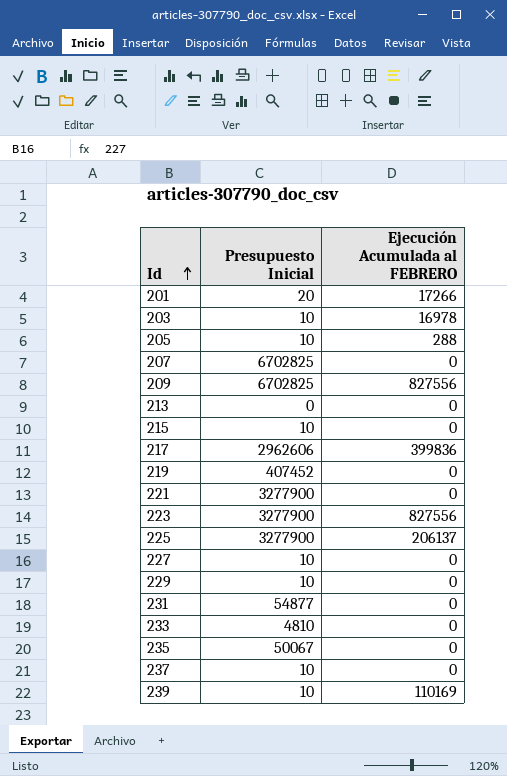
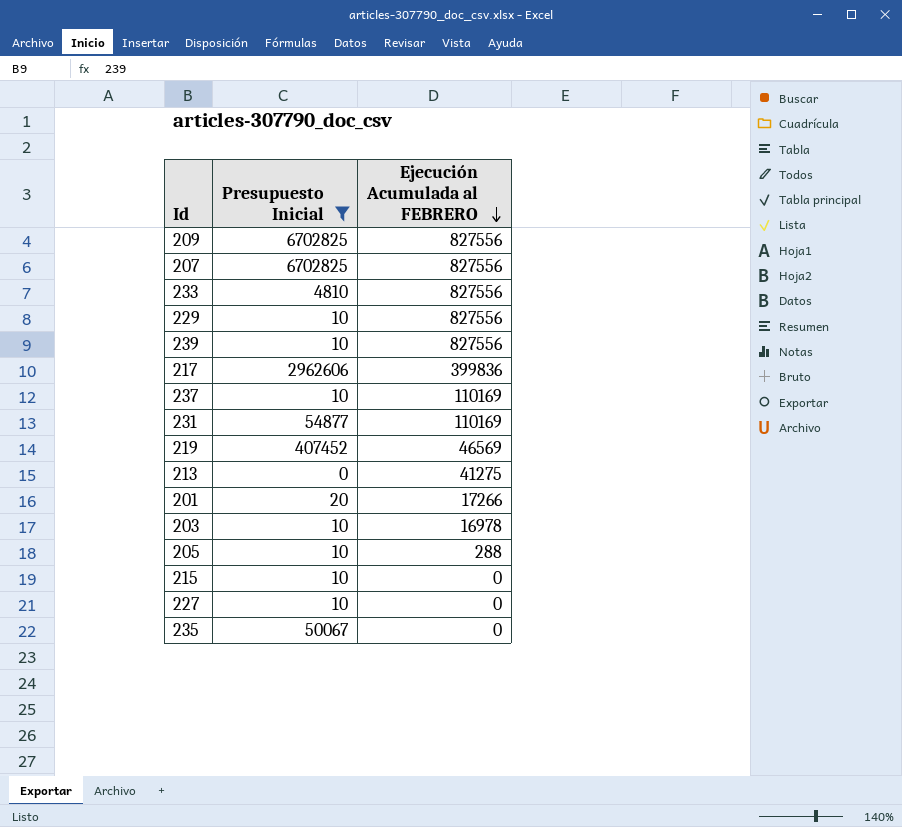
filter: none -> Presupuesto Inicial != 3277900
row order: Id ascending -> Ejecución Acumulada al FEBRERO descending
207 | Ejecución Acumulada al FEBRERO: 0 -> 827556
233 | Ejecución Acumulada al FEBRERO: 0 -> 827556
229 | Ejecución Acumulada al FEBRERO: 0 -> 827556
239 | Ejecución Acumulada al FEBRERO: 110169 -> 827556
237 | Ejecución Acumulada al FEBRERO: 0 -> 110169
231 | Ejecución Acumulada al FEBRERO: 0 -> 110169
219 | Ejecución Acumulada al FEBRERO: 0 -> 46569
213 | Ejecución Acumulada al FEBRERO: 0 -> 41275

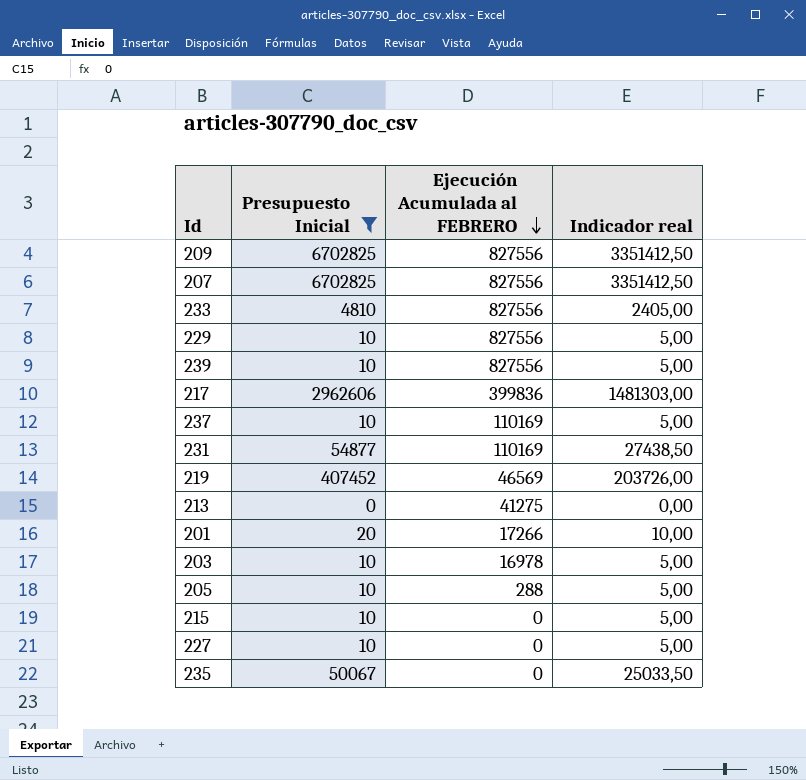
column Indicador real | formula: none -> [Presupuesto Inicial] * 0,5

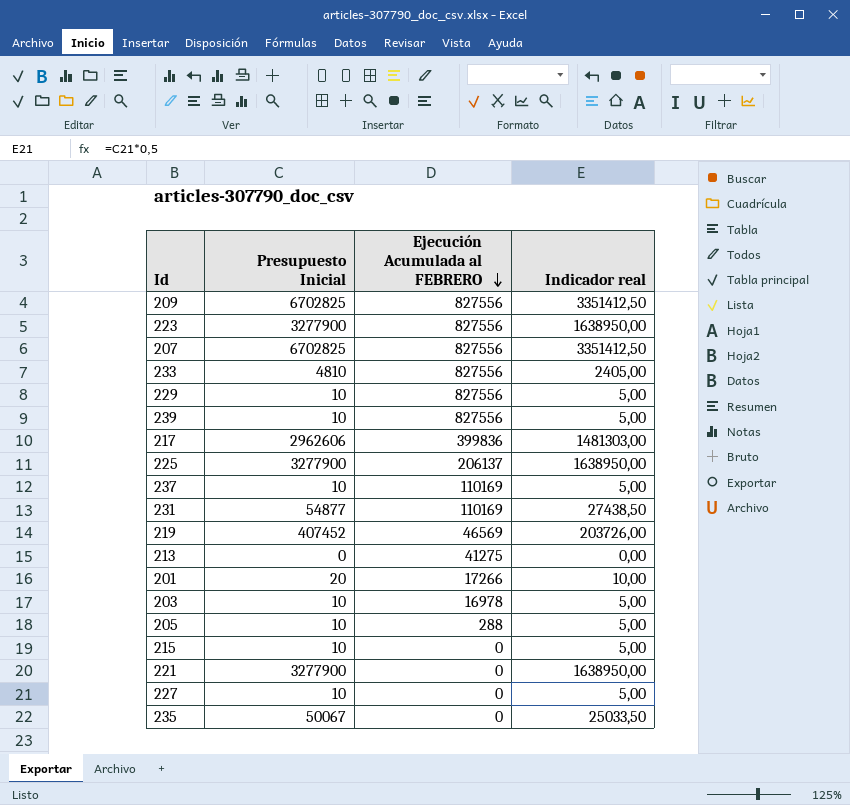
filter: Presupuesto Inicial != 3277900 -> none

